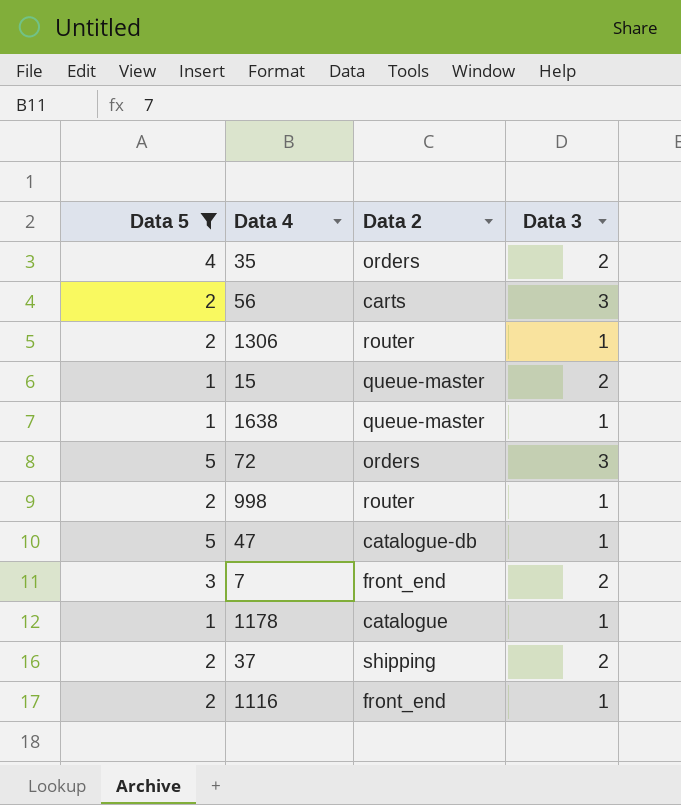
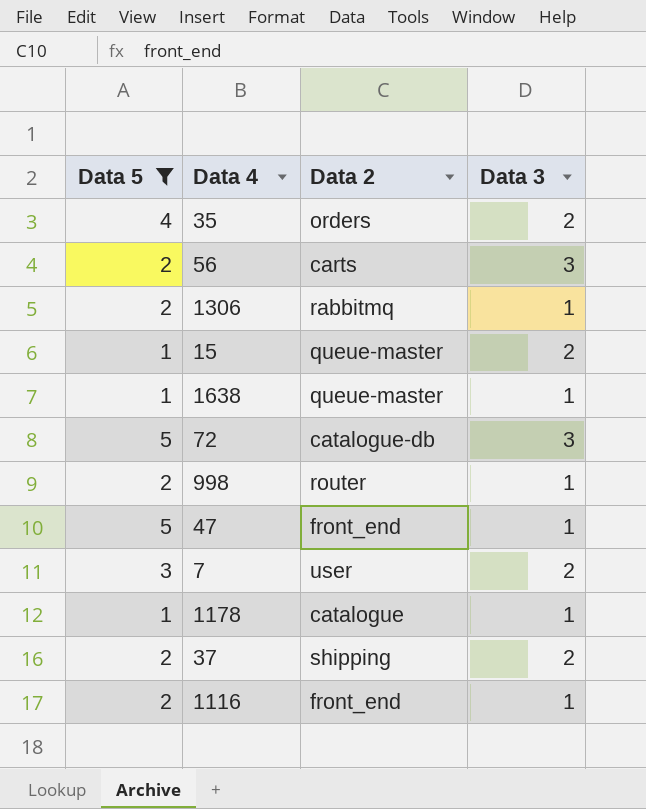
1306 | Data 2: router -> rabbitmq
72 | Data 2: orders -> catalogue-db
47 | Data 2: catalogue-db -> front_end
7 | Data 2: front_end -> user

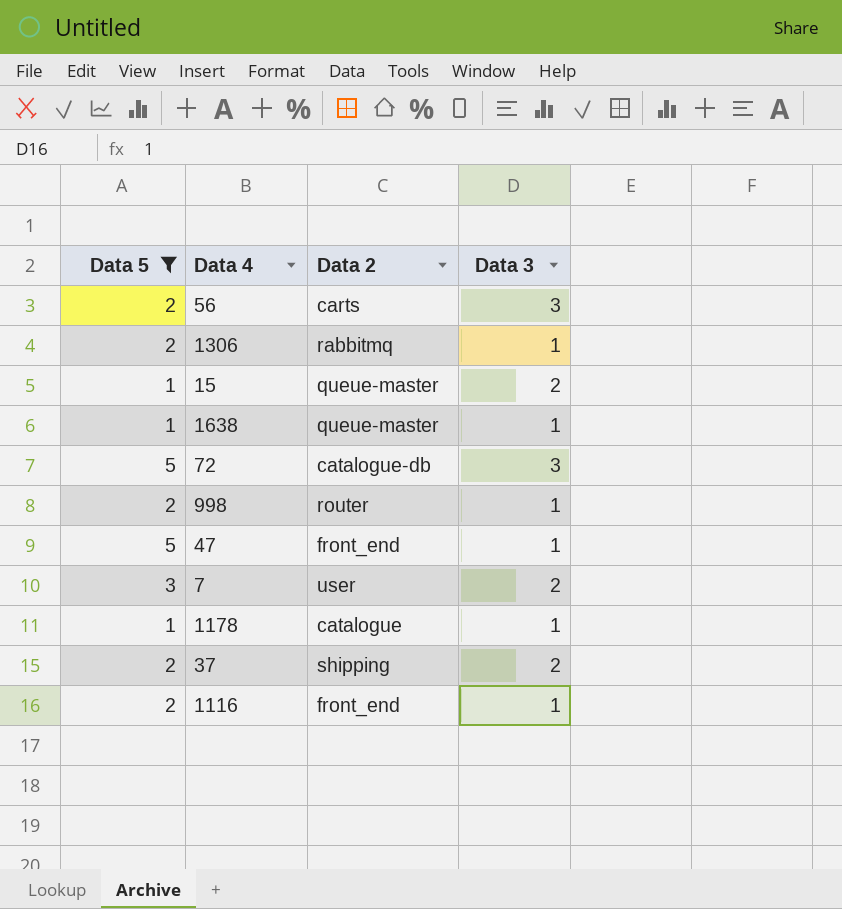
row 35: 4 | orders | 2 -> none

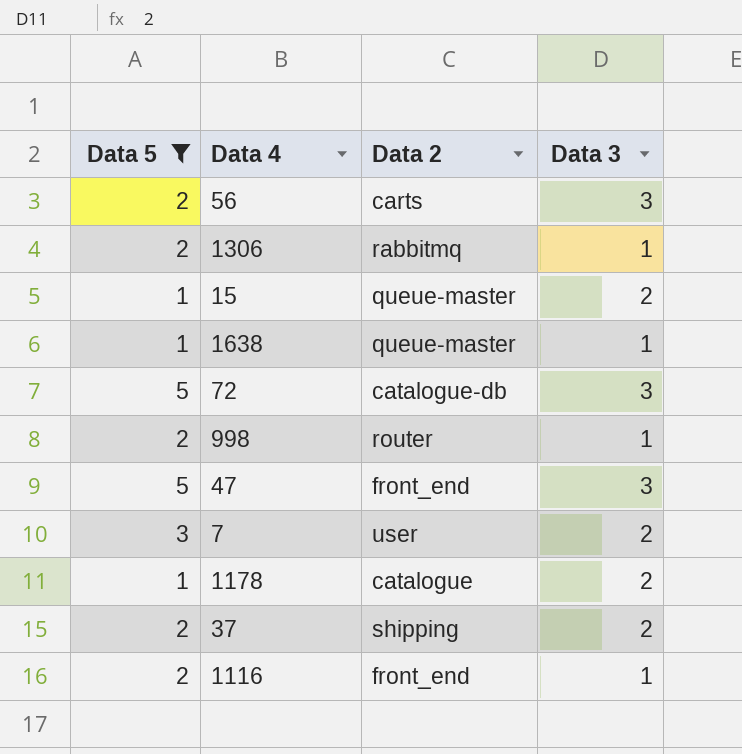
47 | Data 3: 1 -> 3
1178 | Data 3: 1 -> 2

